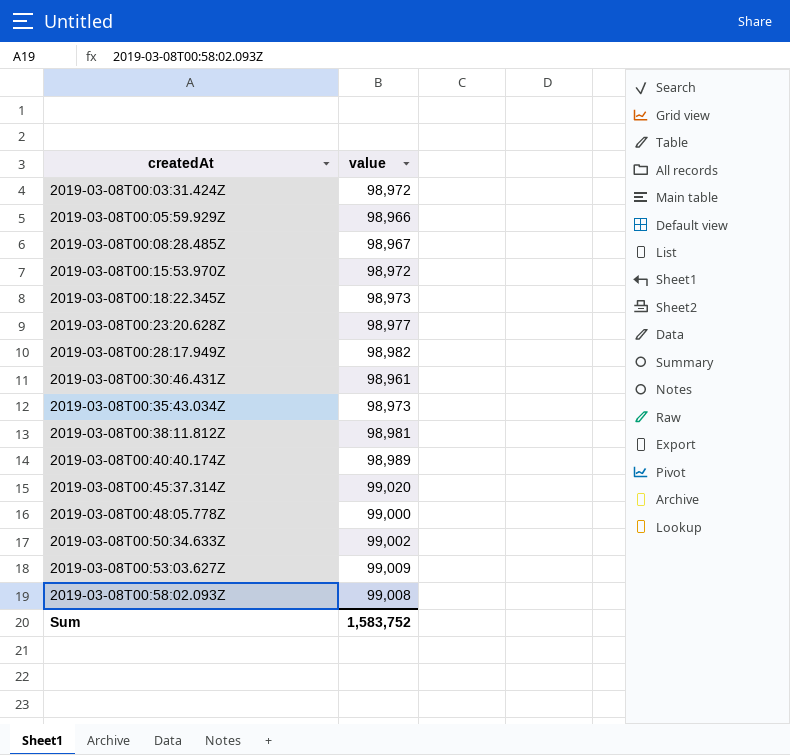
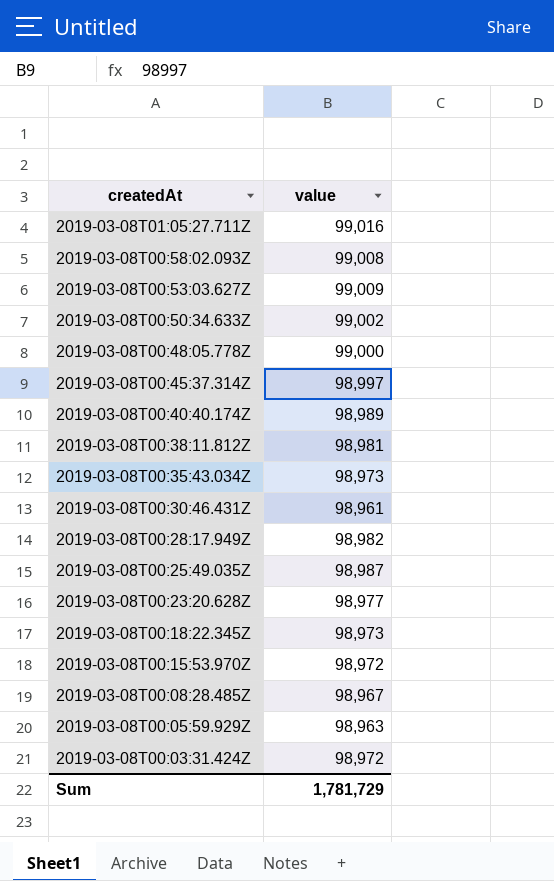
row order: createdAt ascending -> createdAt descending
row 2019-03-08T01:05:27.711Z: none -> 99,016
2019-03-08T00:45:37.314Z | value: 99,020 -> 98,997
row 2019-03-08T00:25:49.035Z: none -> 98,987
2019-03-08T00:05:59.929Z | value: 98,966 -> 98,963
Sum | value: 1,583,752 -> 1,781,729

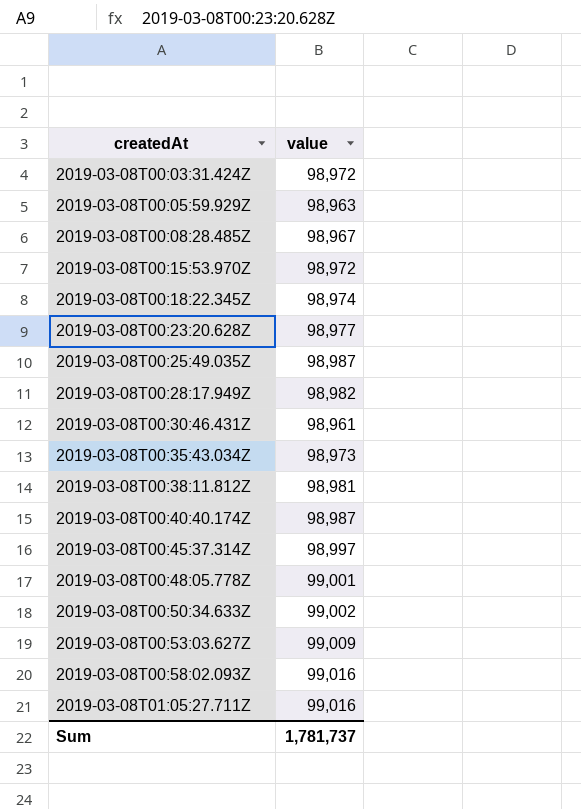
row order: createdAt descending -> createdAt ascending
2019-03-08T00:18:22.345Z | value: 98,973 -> 98,974
2019-03-08T00:40:40.174Z | value: 98,989 -> 98,987
2019-03-08T00:48:05.778Z | value: 99,000 -> 99,001
2019-03-08T00:58:02.093Z | value: 99,008 -> 99,016
Sum | value: 1,781,729 -> 1,781,737

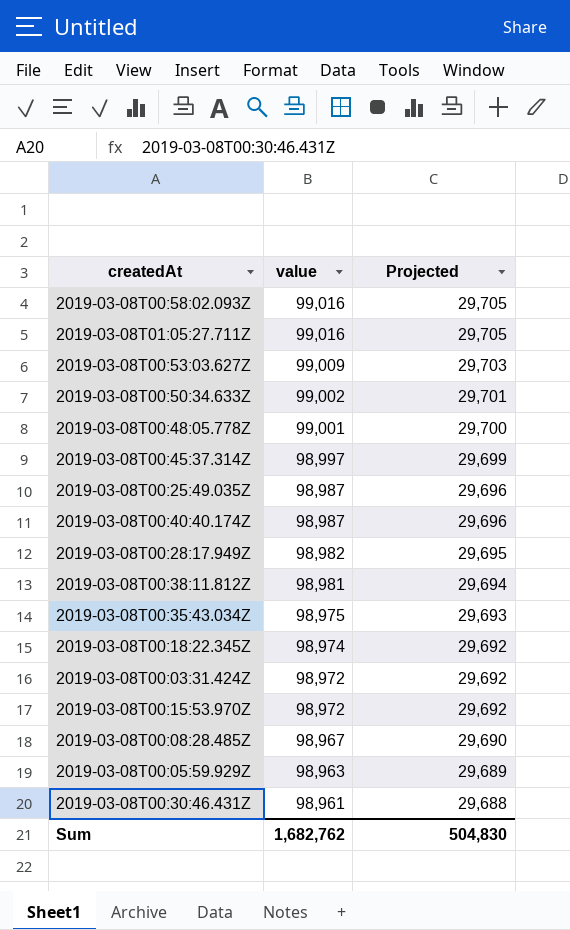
row order: createdAt ascending -> value descending
column Projected | formula: none -> [value] * 0.3
row 2019-03-08T00:23:20.628Z: 98,977 -> none
2019-03-08T00:35:43.034Z | value: 98,973 -> 98,975
Sum | value: 1,781,737 -> 1,682,762

